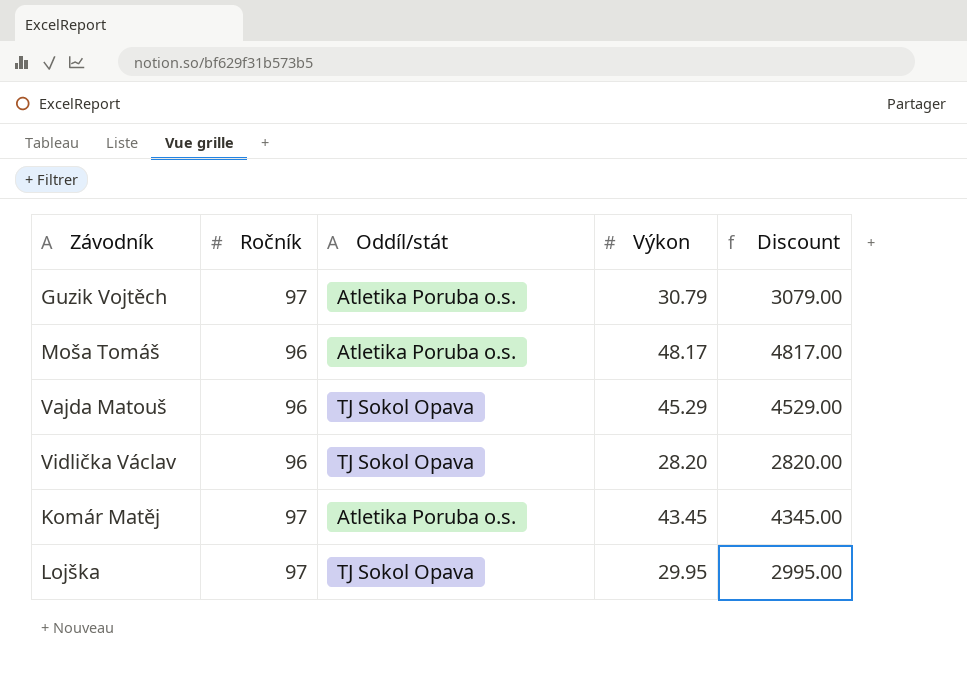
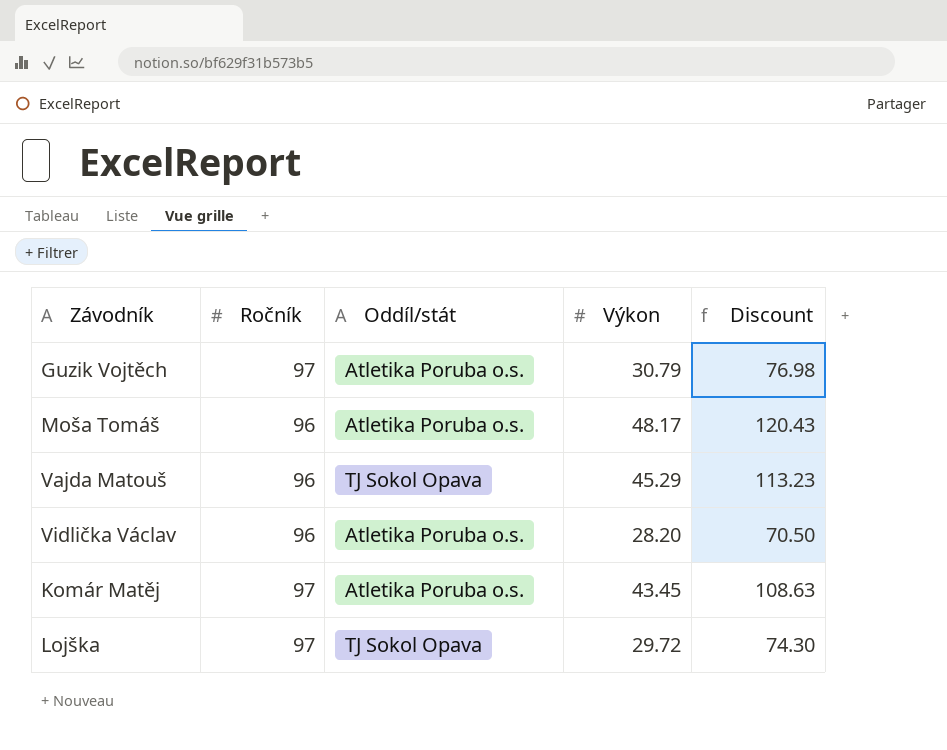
column Discount | formula: [Výkon] * 100 -> [Výkon] * 2.5
Vidlička Václav | Oddíl/stát: TJ Sokol Opava -> Atletika Poruba o.s.
Lojška | Výkon: 29.95 -> 29.72

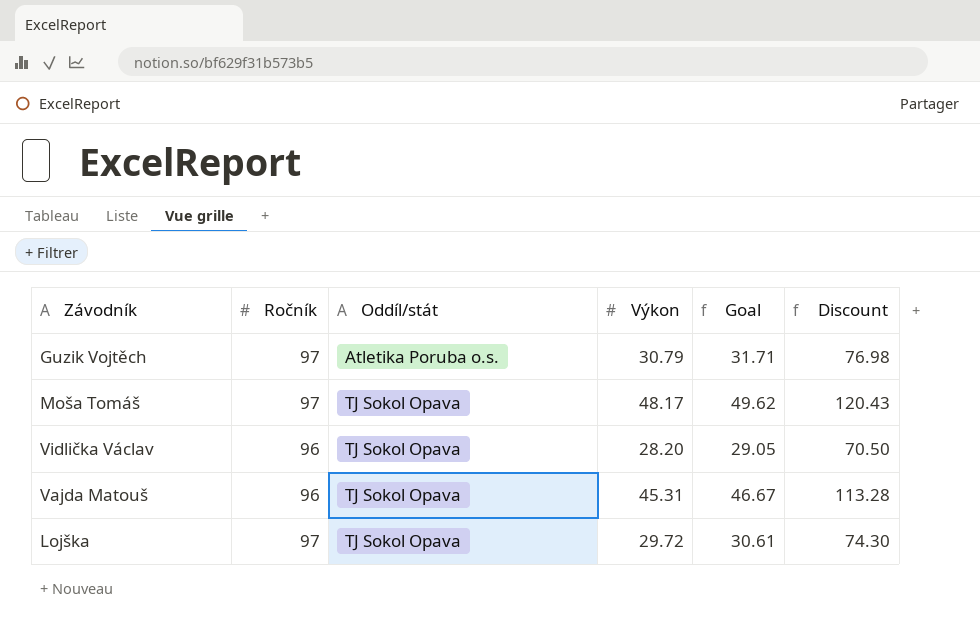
row order: none -> Oddíl/stát ascending
column Goal | formula: none -> [Výkon] * 1.03
row Komár Matěj: 97 | Atletika Poruba o.s. | 43.45 | 108.63 -> none
Moša Tomáš | Ročník: 96 -> 97
Moša Tomáš | Oddíl/stát: Atletika Poruba o.s. -> TJ Sokol Opava
Vidlička Václav | Oddíl/stát: Atletika Poruba o.s. -> TJ Sokol Opava
Vajda Matouš | Výkon: 45.29 -> 45.31
Vajda Matouš | Discount: 113.23 -> 113.28

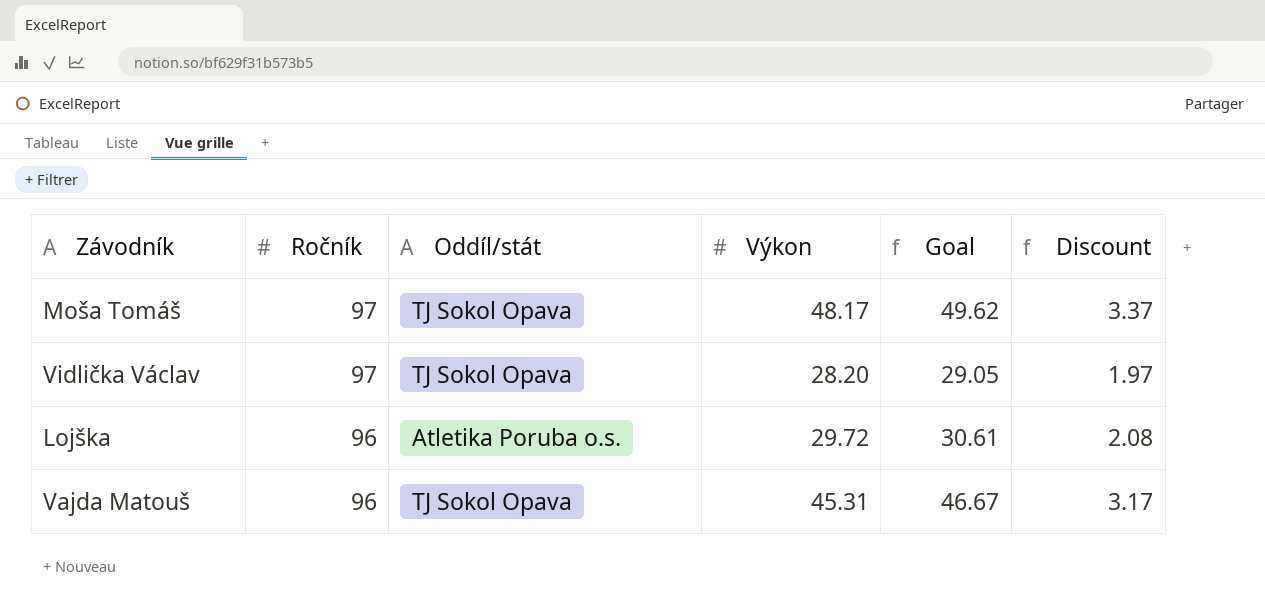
row order: Oddíl/stát ascending -> Ročník descending
column Discount | formula: [Výkon] * 2.5 -> [Výkon] * 0.07
row Guzik Vojtěch: 97 | Atletika Poruba o.s. | 30.79 | 31.71 | 76.98 -> none
Vidlička Václav | Ročník: 96 -> 97
Lojška | Ročník: 97 -> 96
Lojška | Oddíl/stát: TJ Sokol Opava -> Atletika Poruba o.s.

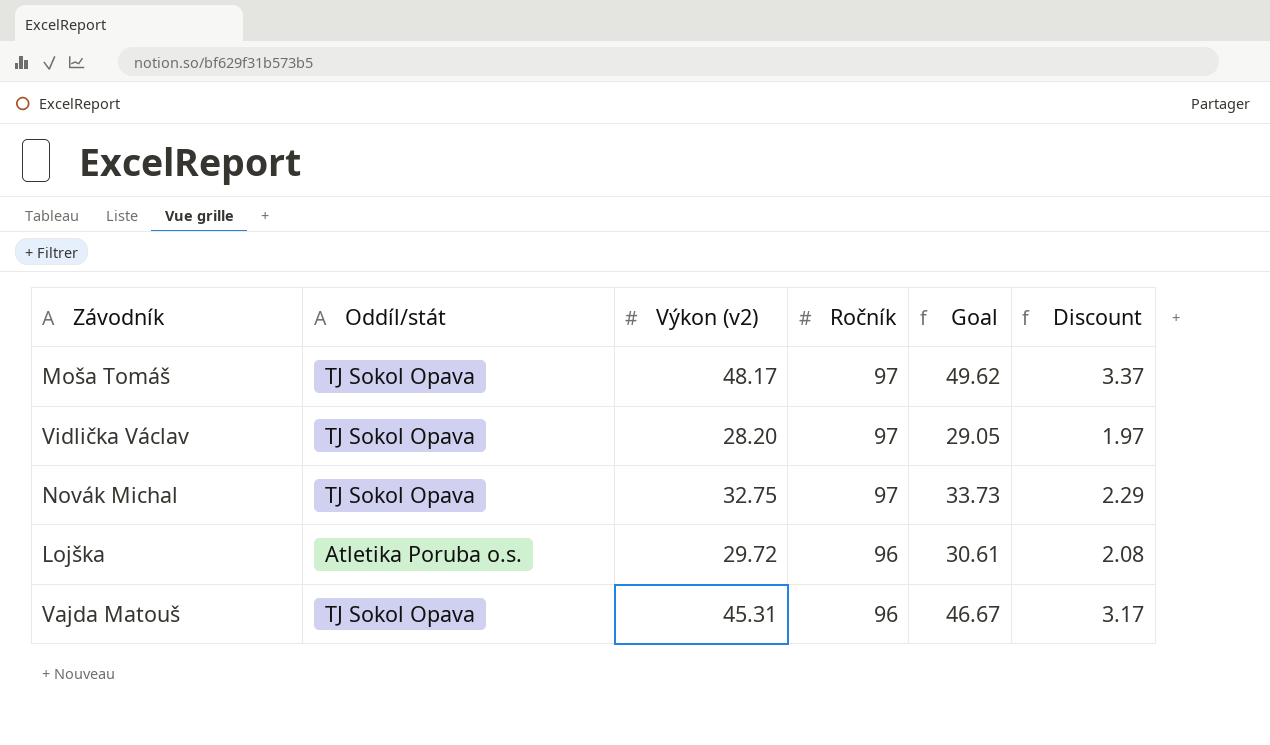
column name: Výkon -> Výkon (v2)
column Ročník | position: 2 -> 4
row Novák Michal: none -> TJ Sokol Opava | 32.75 | 97 | 33.73 | 2.29

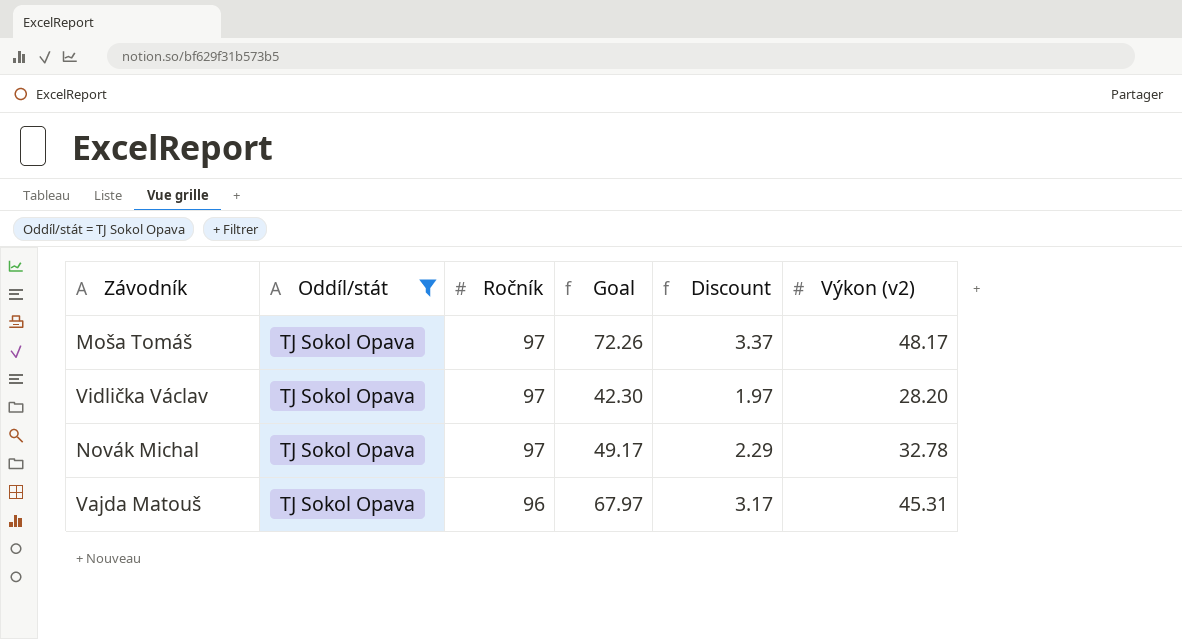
filter: none -> Oddíl/stát = TJ Sokol Opava
column Goal | formula: [Výkon (v2)] * 1.03 -> [Výkon (v2)] * 1.5
column Výkon (v2) | position: 3 -> 6
Novák Michal | Výkon (v2): 32.75 -> 32.78

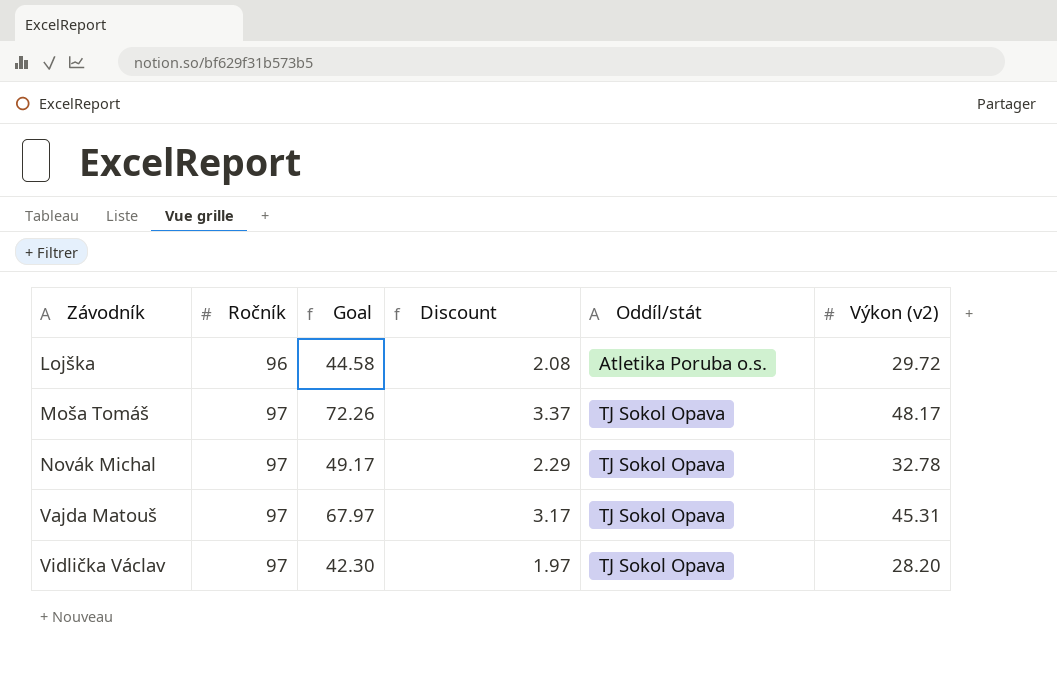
filter: Oddíl/stát = TJ Sokol Opava -> none
row order: Ročník descending -> Závodník ascending
column Oddíl/stát | position: 2 -> 5
Vajda Matouš | Ročník: 96 -> 97

